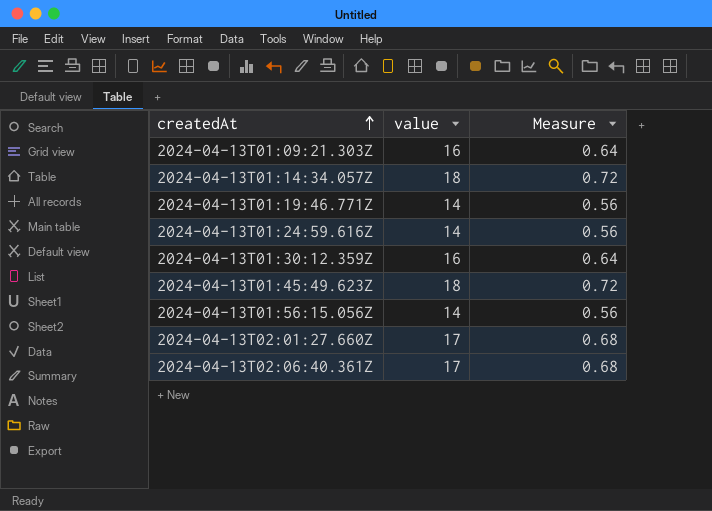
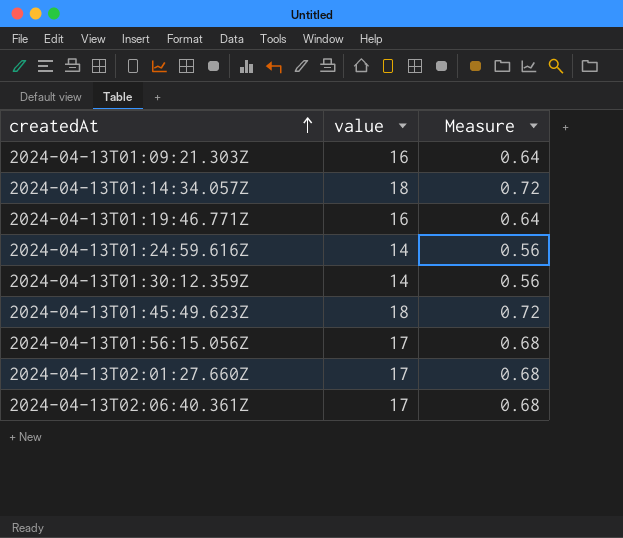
2024-04-13T01:19:46.771Z | value: 14 -> 16
2024-04-13T01:19:46.771Z | Measure: 0.56 -> 0.64
2024-04-13T01:30:12.359Z | value: 16 -> 14
2024-04-13T01:30:12.359Z | Measure: 0.64 -> 0.56
2024-04-13T01:56:15.056Z | value: 14 -> 17
2024-04-13T01:56:15.056Z | Measure: 0.56 -> 0.68

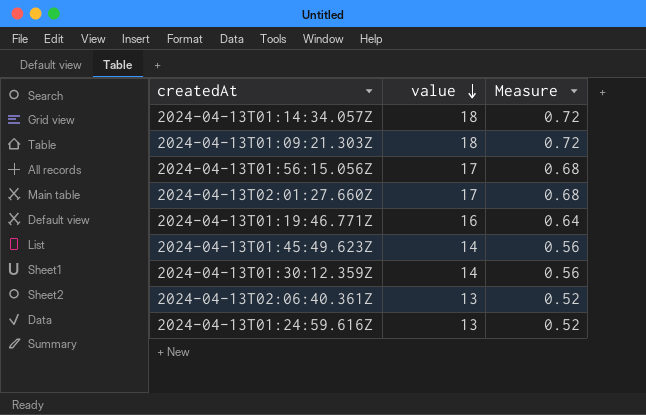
row order: createdAt ascending -> value descending
2024-04-13T01:09:21.303Z | value: 16 -> 18
2024-04-13T01:09:21.303Z | Measure: 0.64 -> 0.72
2024-04-13T01:45:49.623Z | value: 18 -> 14
2024-04-13T01:45:49.623Z | Measure: 0.72 -> 0.56
2024-04-13T02:06:40.361Z | value: 17 -> 13
2024-04-13T02:06:40.361Z | Measure: 0.68 -> 0.52
2024-04-13T01:24:59.616Z | value: 14 -> 13
2024-04-13T01:24:59.616Z | Measure: 0.56 -> 0.52

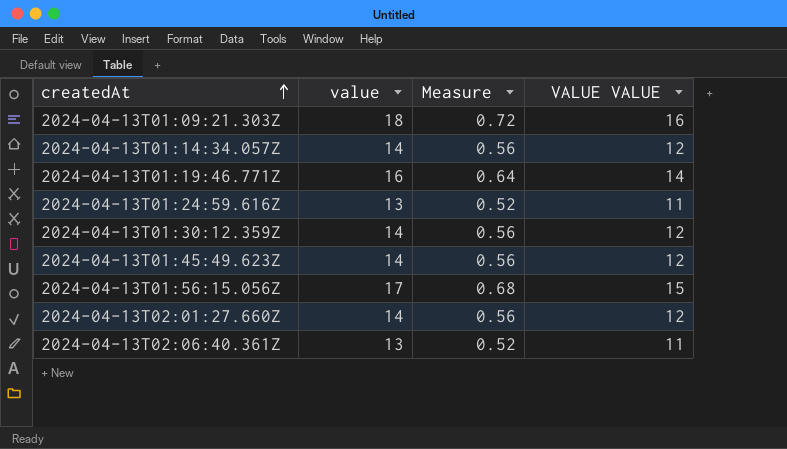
row order: value descending -> createdAt ascending
column VALUE VALUE | formula: none -> [value] - 2
2024-04-13T01:14:34.057Z | value: 18 -> 14
2024-04-13T01:14:34.057Z | Measure: 0.72 -> 0.56
2024-04-13T02:01:27.660Z | value: 17 -> 14
2024-04-13T02:01:27.660Z | Measure: 0.68 -> 0.56

